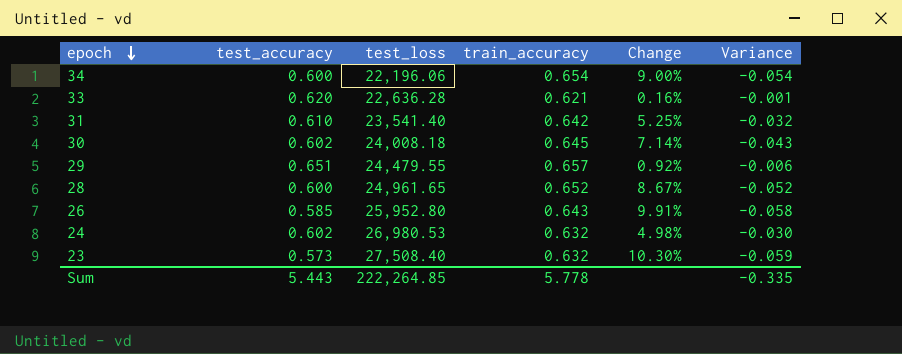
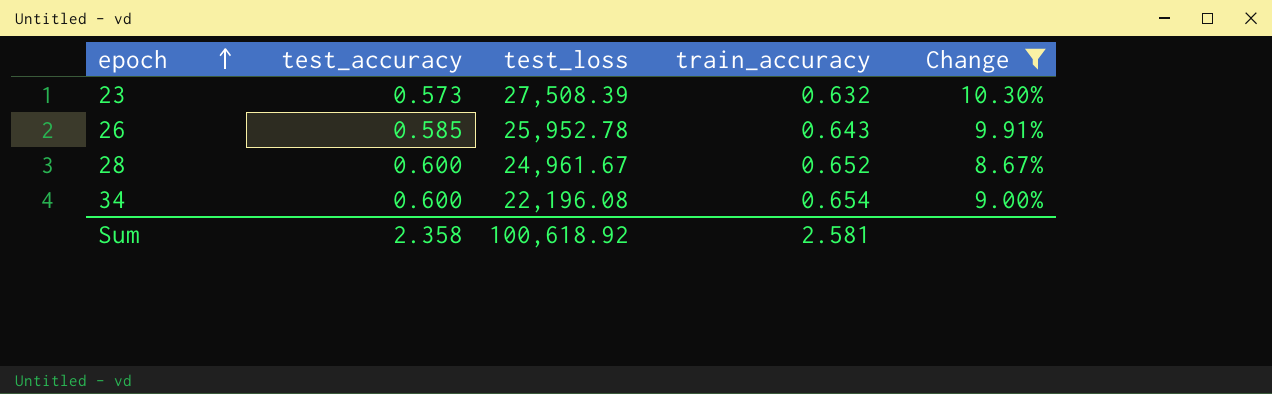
filter: none -> Change >= 8.67%
row order: epoch descending -> epoch ascending
column Variance | formula: [test_accuracy] - [train_accuracy] -> none
23 | test_loss: 27,508.40 -> 27,508.39
26 | test_loss: 25,952.80 -> 25,952.78
28 | test_loss: 24,961.65 -> 24,961.67
34 | test_loss: 22,196.06 -> 22,196.08
Sum | test_accuracy: 5.443 -> 2.358
Sum | test_loss: 222,264.85 -> 100,618.92
Sum | train_accuracy: 5.778 -> 2.581

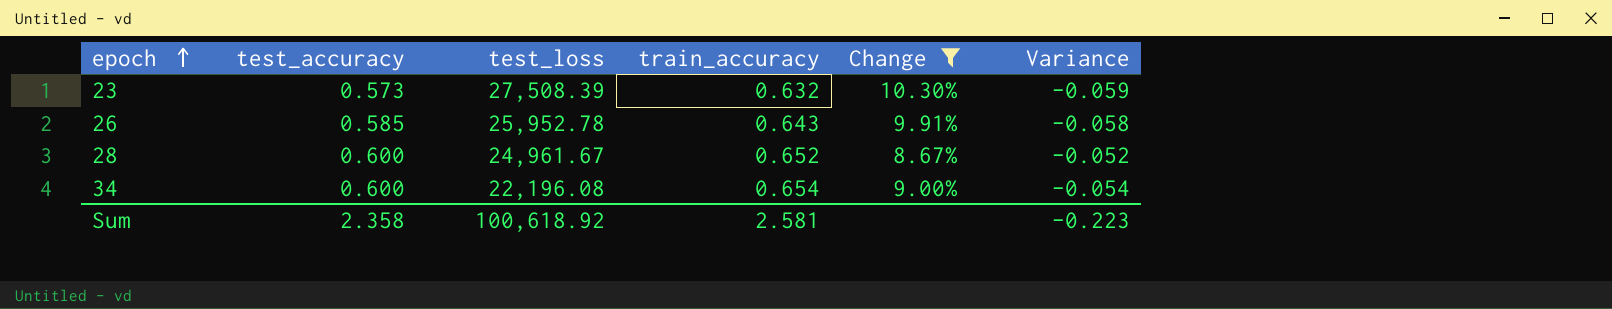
column Variance | formula: none -> [test_accuracy] - [train_accuracy]

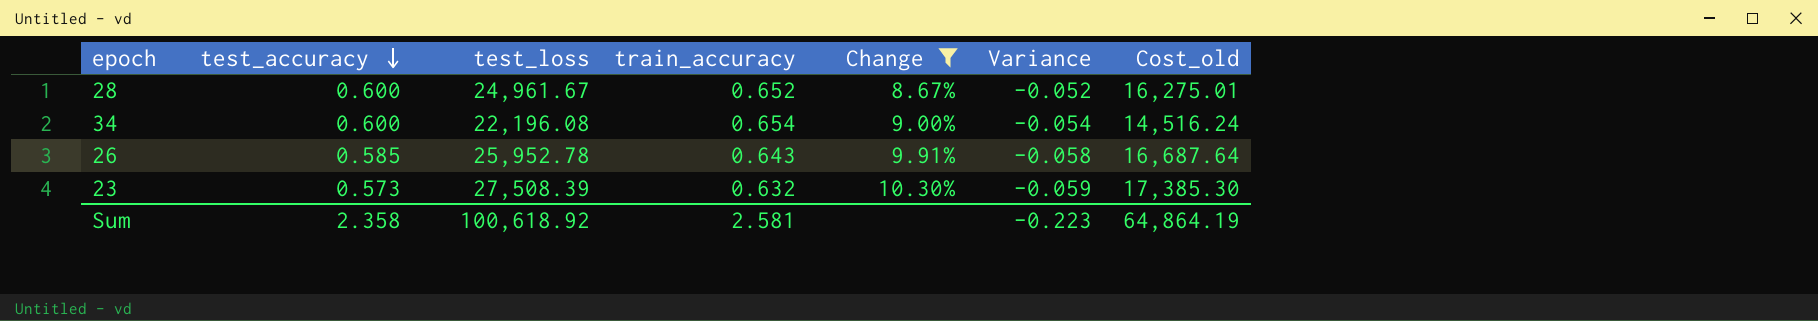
row order: epoch ascending -> test_accuracy descending
column Cost_old | formula: none -> [test_loss] * [train_accuracy]

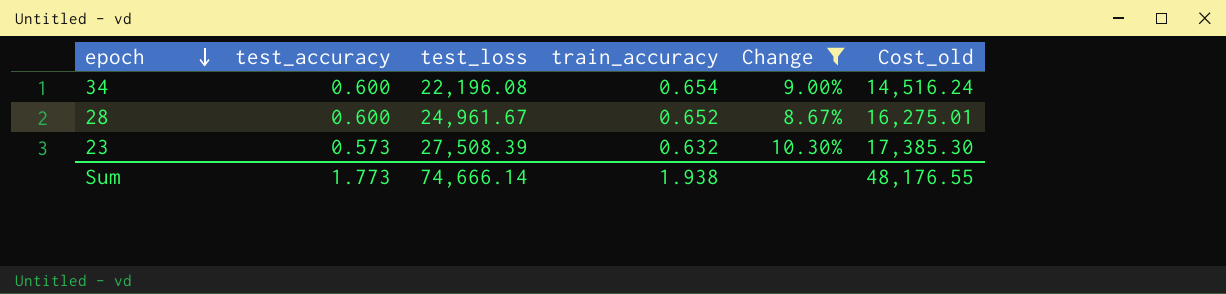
row order: test_accuracy descending -> epoch descending
column Variance | formula: [test_accuracy] - [train_accuracy] -> none
row 26: 0.585 | 25,952.78 | 0.643 | 9.91% | -0.058 | 16,687.64 -> none
Sum | test_accuracy: 2.358 -> 1.773
Sum | test_loss: 100,618.92 -> 74,666.14
Sum | train_accuracy: 2.581 -> 1.938
Sum | Cost_old: 64,864.19 -> 48,176.55

